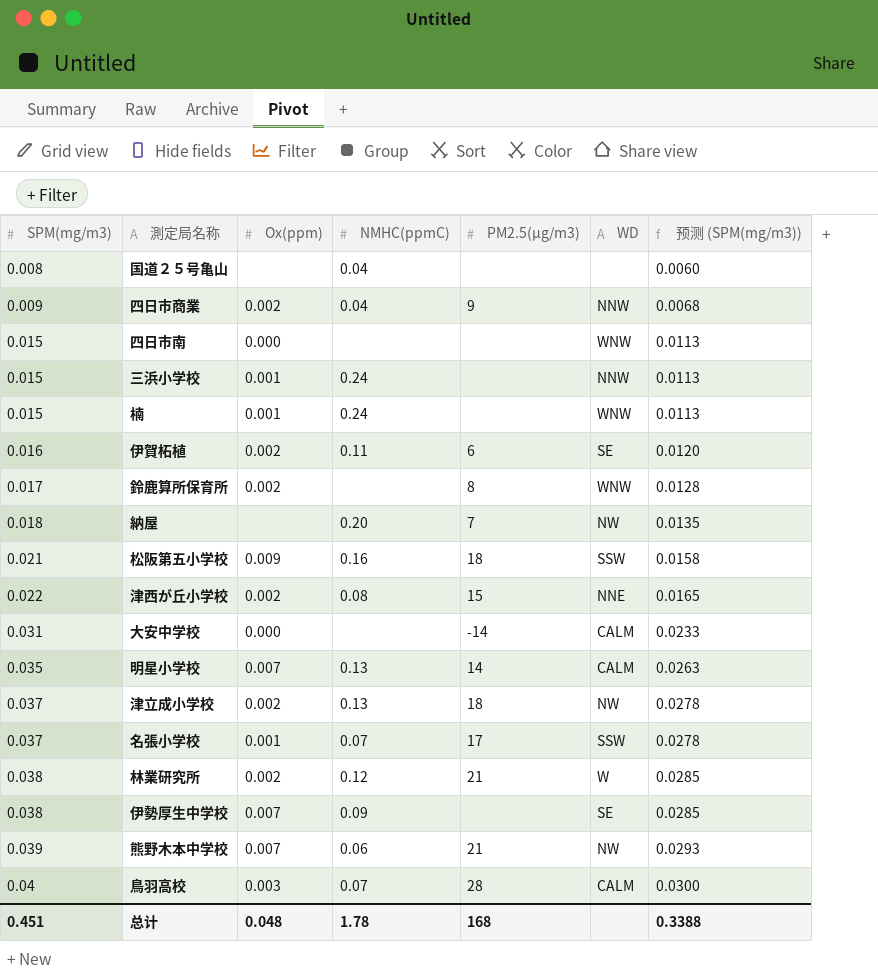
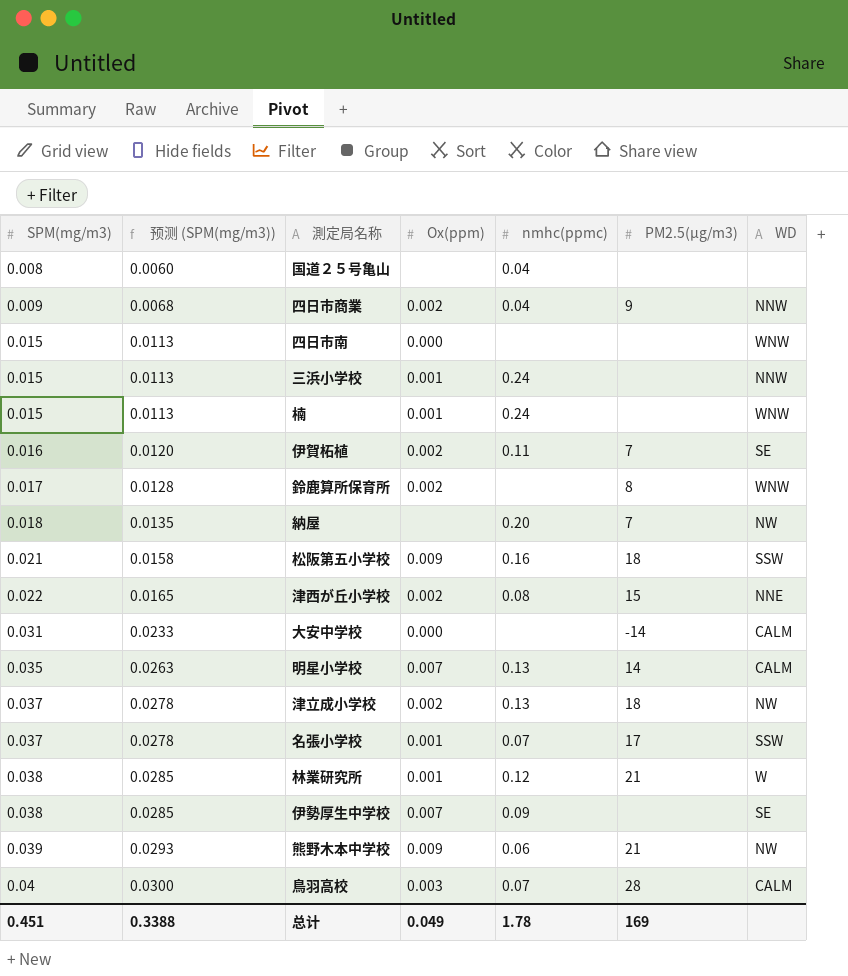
column 预测 (SPM(mg/m3)) | position: 7 -> 2
column name: NMHC(ppmC) -> nmhc(ppmc)
伊賀柘植 | PM2.5(μg/m3): 6 -> 7
林業研究所 | Ox(ppm): 0.002 -> 0.001
熊野木本中学校 | Ox(ppm): 0.007 -> 0.009
总计 | Ox(ppm): 0.048 -> 0.049
总计 | PM2.5(μg/m3): 168 -> 169

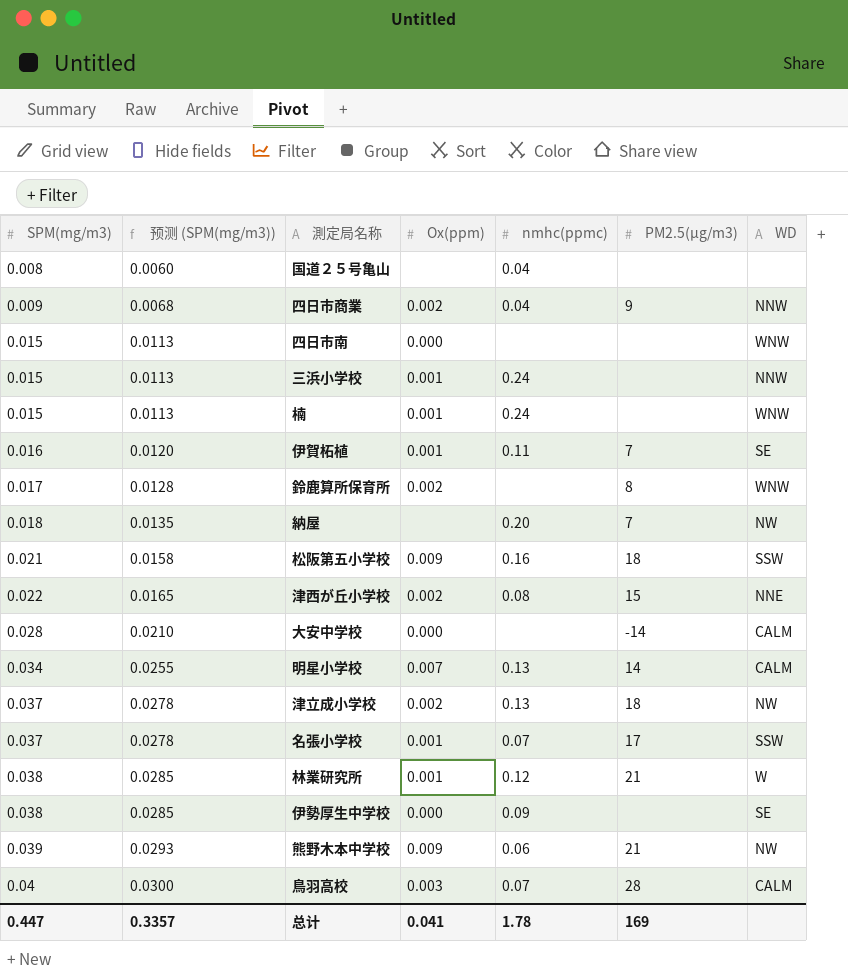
伊賀柘植 | Ox(ppm): 0.002 -> 0.001
大安中学校 | SPM(mg/m3): 0.031 -> 0.028
大安中学校 | 预测 (SPM(mg/m3)): 0.0233 -> 0.0210
明星小学校 | SPM(mg/m3): 0.035 -> 0.034
明星小学校 | 预测 (SPM(mg/m3)): 0.0263 -> 0.0255
伊勢厚生中学校 | Ox(ppm): 0.007 -> 0.000
总计 | SPM(mg/m3): 0.451 -> 0.447
总计 | 预测 (SPM(mg/m3)): 0.3388 -> 0.3357
总计 | Ox(ppm): 0.049 -> 0.041

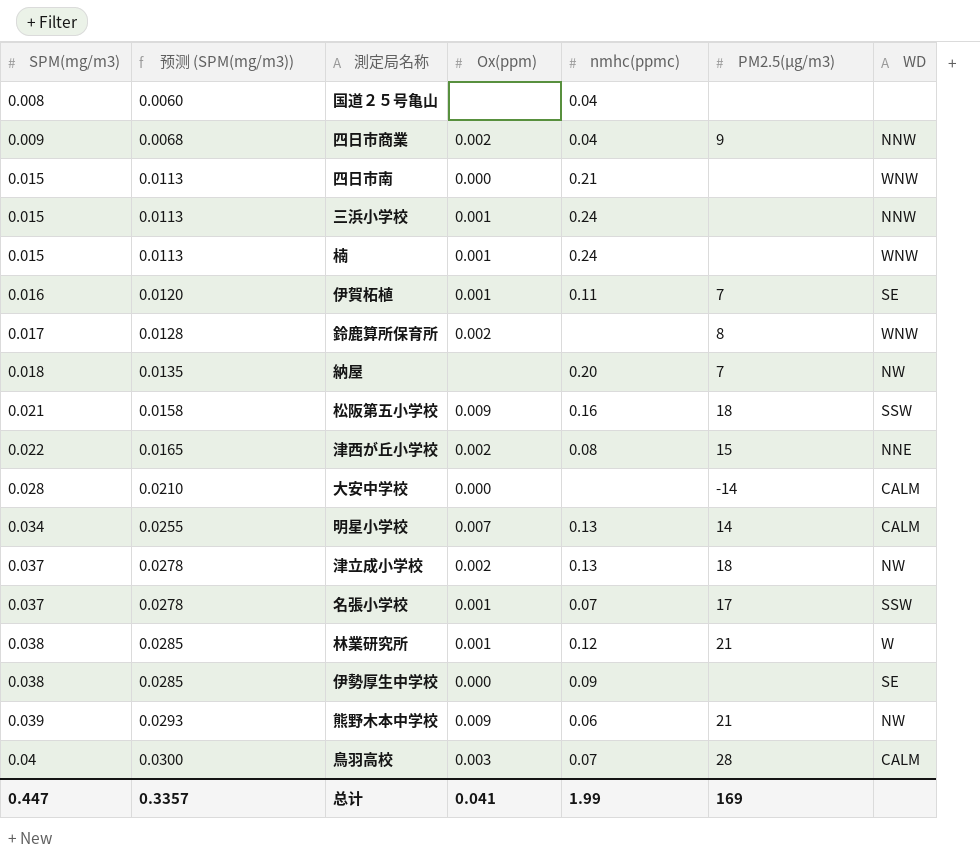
四日市南 | nmhc(ppmc): none -> 0.21
总计 | nmhc(ppmc): 1.78 -> 1.99

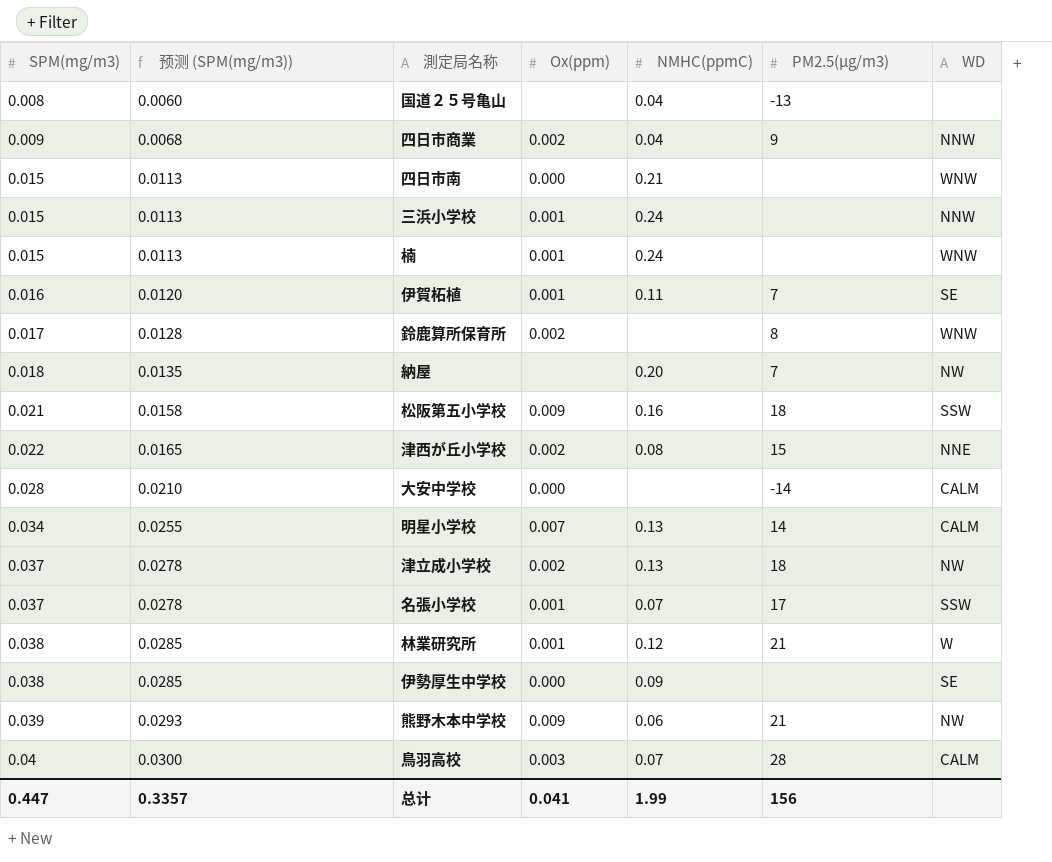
column name: nmhc(ppmc) -> NMHC(ppmC)
国道２５号亀山 | PM2.5(μg/m3): none -> -13
总计 | PM2.5(μg/m3): 169 -> 156

